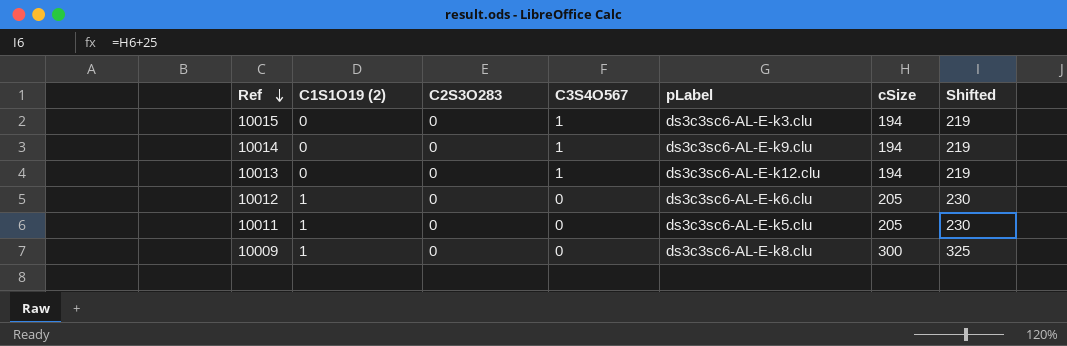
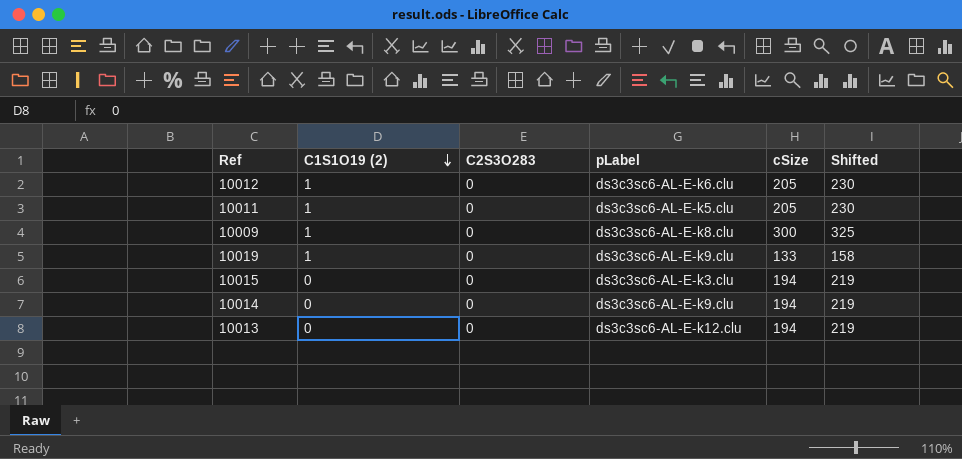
row order: Ref descending -> C1S1O19 (2) descending
column C3S4O567 | position: 4 -> none
row 10019: none -> 1 | 0 | ds3c3sc6-AL-E-k9.clu | 133 | 158

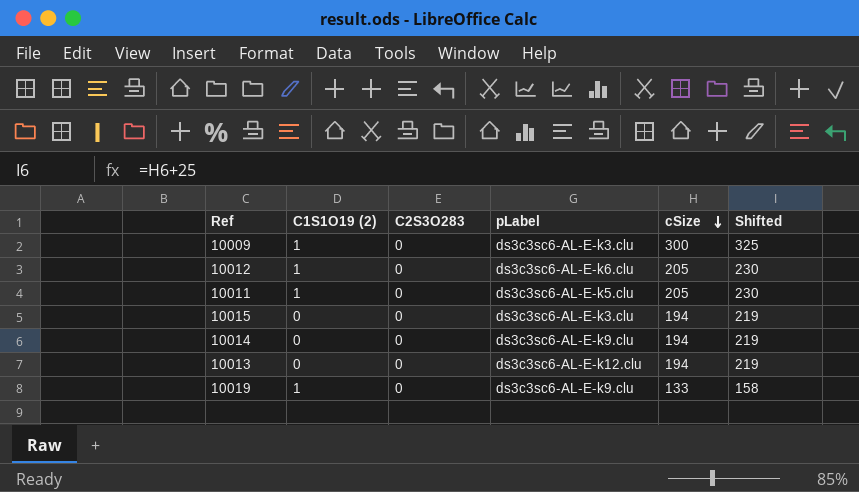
row order: C1S1O19 (2) descending -> cSize descending
10009 | pLabel: ds3c3sc6-AL-E-k8.clu -> ds3c3sc6-AL-E-k3.clu

